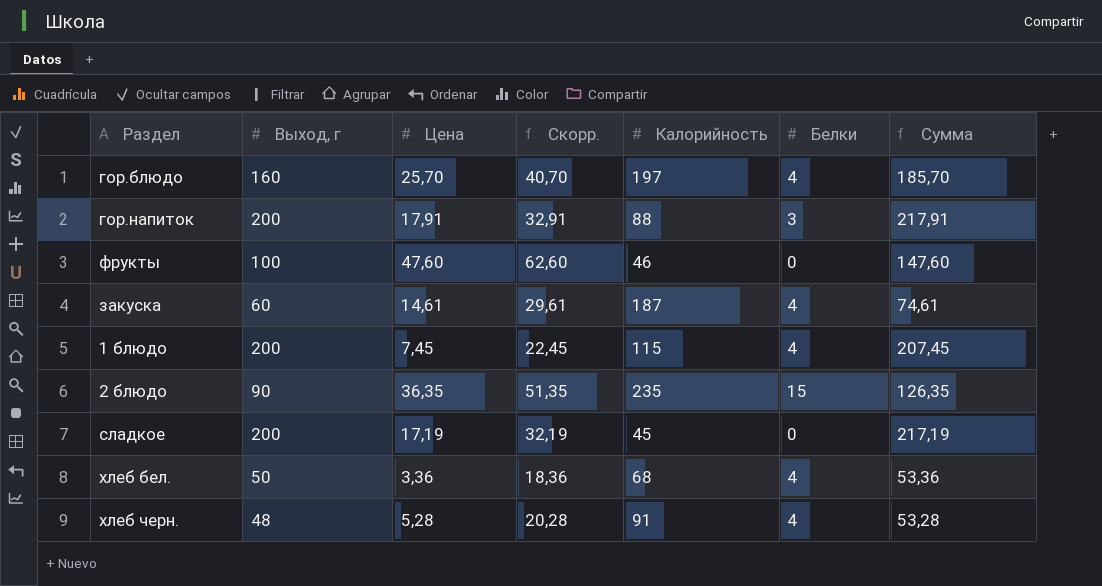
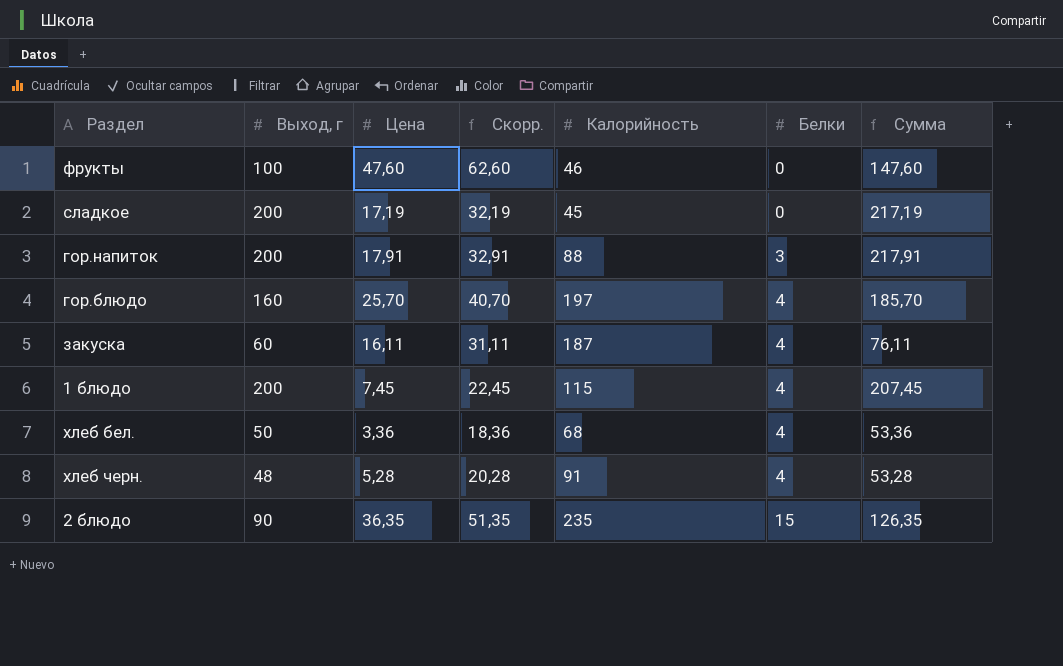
row order: none -> Белки ascending
закуска | Цена: 14,61 -> 16,11
закуска | Скорр.: 29,61 -> 31,11
закуска | Сумма: 74,61 -> 76,11

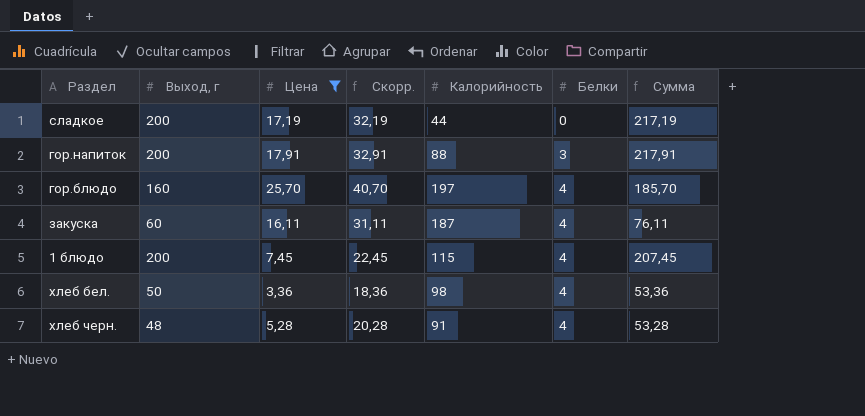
filter: none -> Цена <= 25,70
сладкое | Калорийность: 45 -> 44
хлеб бел. | Калорийность: 68 -> 98

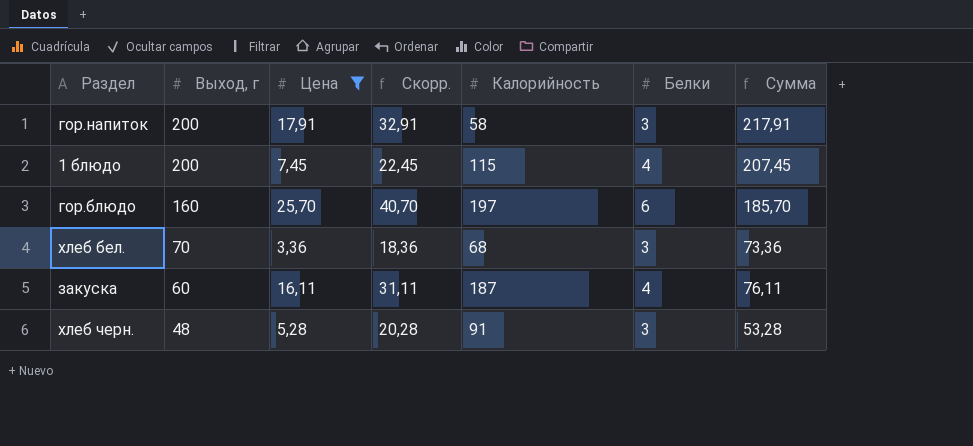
row order: Белки ascending -> Выход, г descending
row сладкое: 200 | 17,19 | 32,19 | 44 | 0 | 217,19 -> none
гор.напиток | Калорийность: 88 -> 58
гор.блюдо | Белки: 4 -> 6
хлеб бел. | Выход, г: 50 -> 70
хлеб бел. | Калорийность: 98 -> 68
хлеб бел. | Белки: 4 -> 3
хлеб бел. | Сумма: 53,36 -> 73,36
хлеб черн. | Белки: 4 -> 3

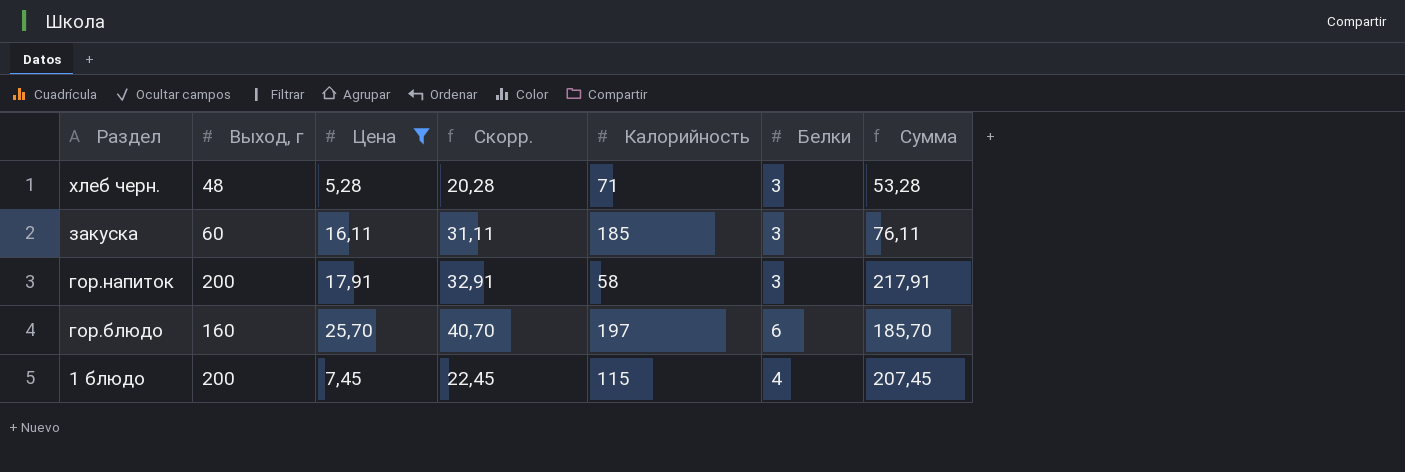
row order: Выход, г descending -> Раздел descending
row хлеб бел.: 70 | 3,36 | 18,36 | 68 | 3 | 73,36 -> none
хлеб черн. | Калорийность: 91 -> 71
закуска | Калорийность: 187 -> 185
закуска | Белки: 4 -> 3

